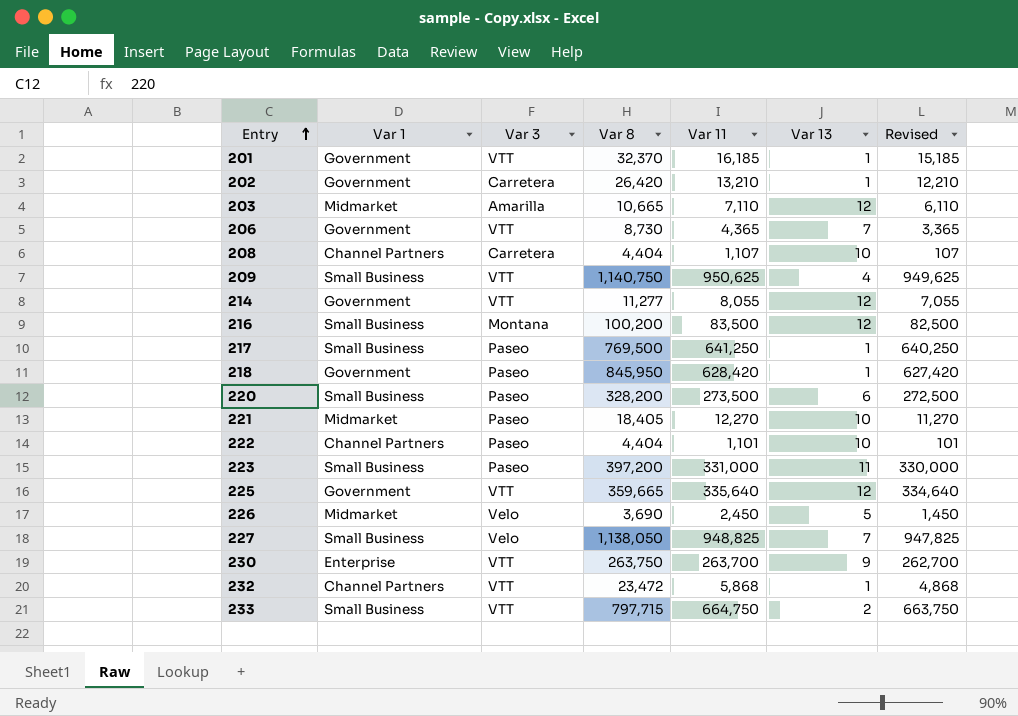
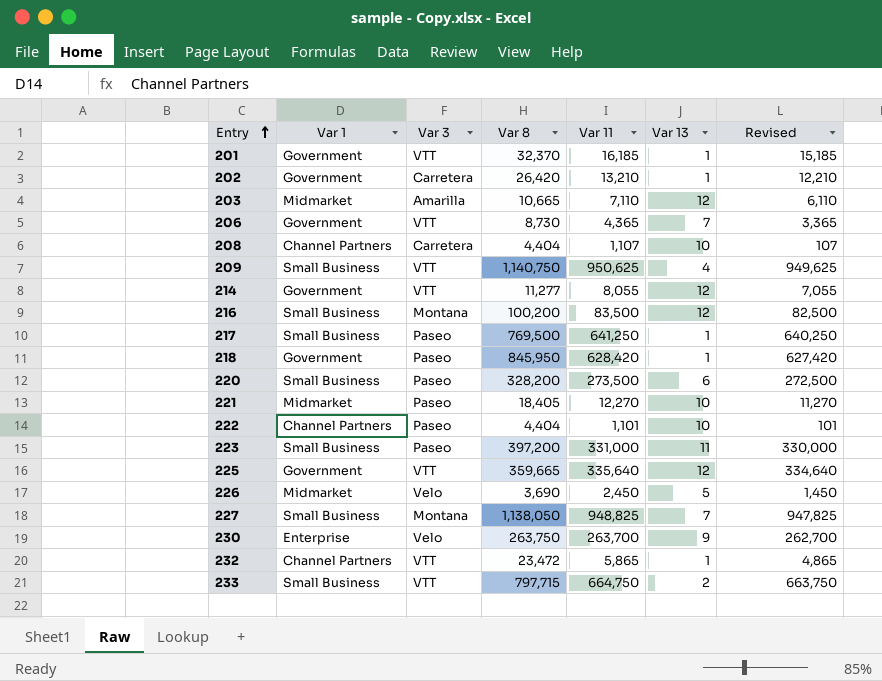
227 | Var 3: Velo -> Montana
230 | Var 3: VTT -> Velo
232 | Var 11: 5,868 -> 5,865
232 | Revised: 4,868 -> 4,865

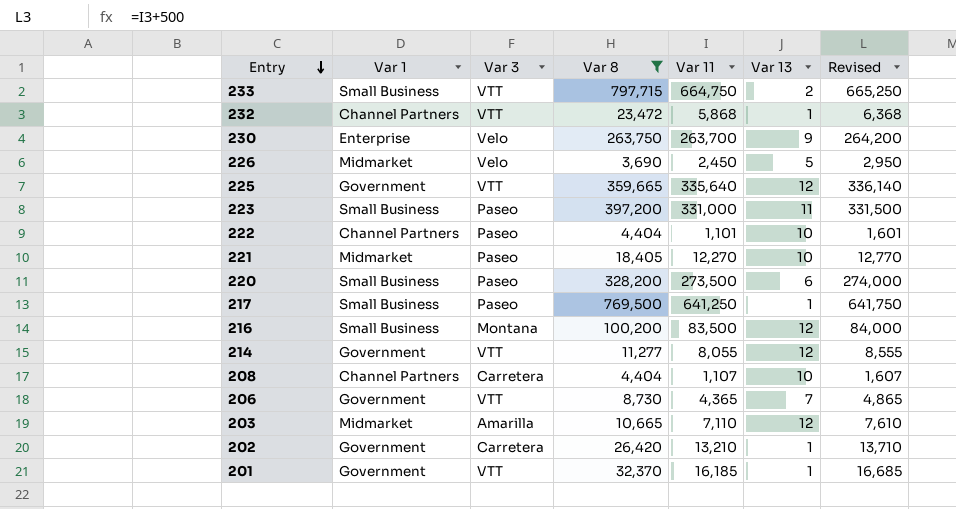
filter: none -> Var 8 <= 797,715
row order: Entry ascending -> Entry descending
column Revised | formula: [Var 11] - 1000 -> [Var 11] + 500
232 | Var 11: 5,865 -> 5,868

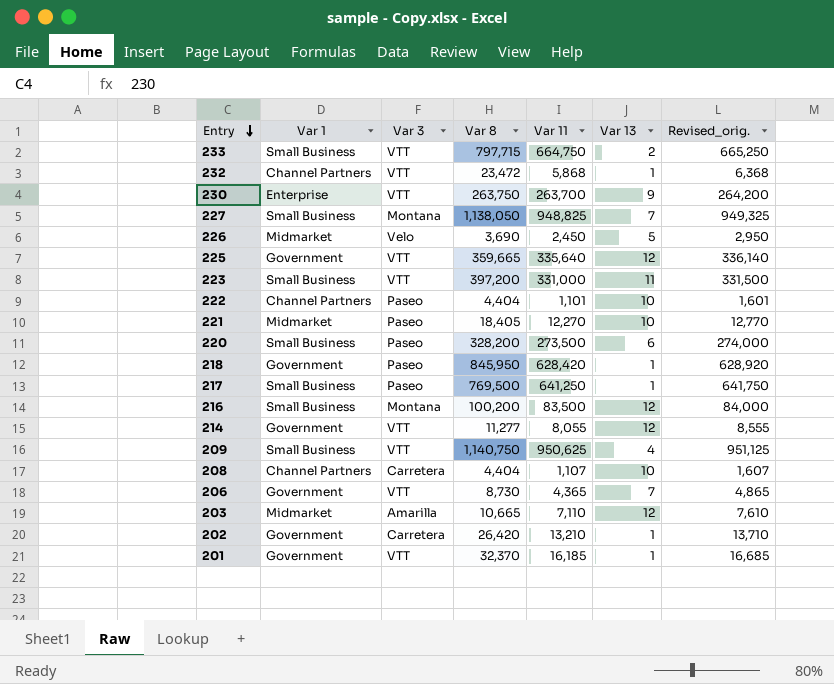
filter: Var 8 <= 797,715 -> none
column name: Revised -> Revised_orig.
230 | Var 3: Velo -> VTT
223 | Var 3: Paseo -> VTT

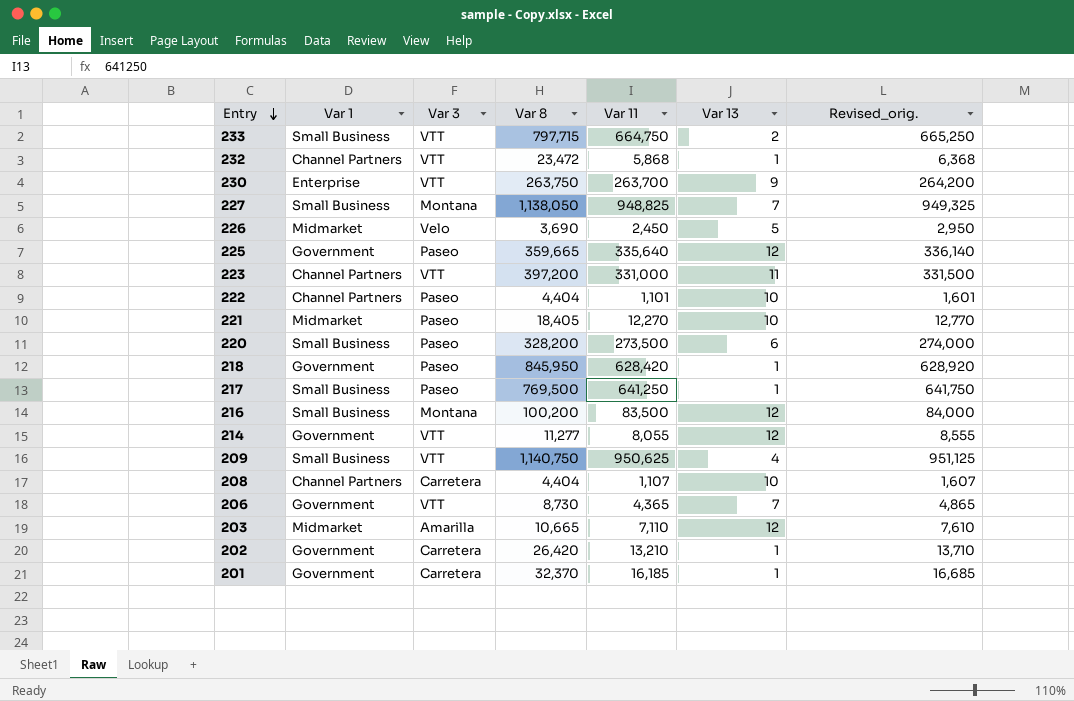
225 | Var 3: VTT -> Paseo
223 | Var 1: Small Business -> Channel Partners
201 | Var 3: VTT -> Carretera

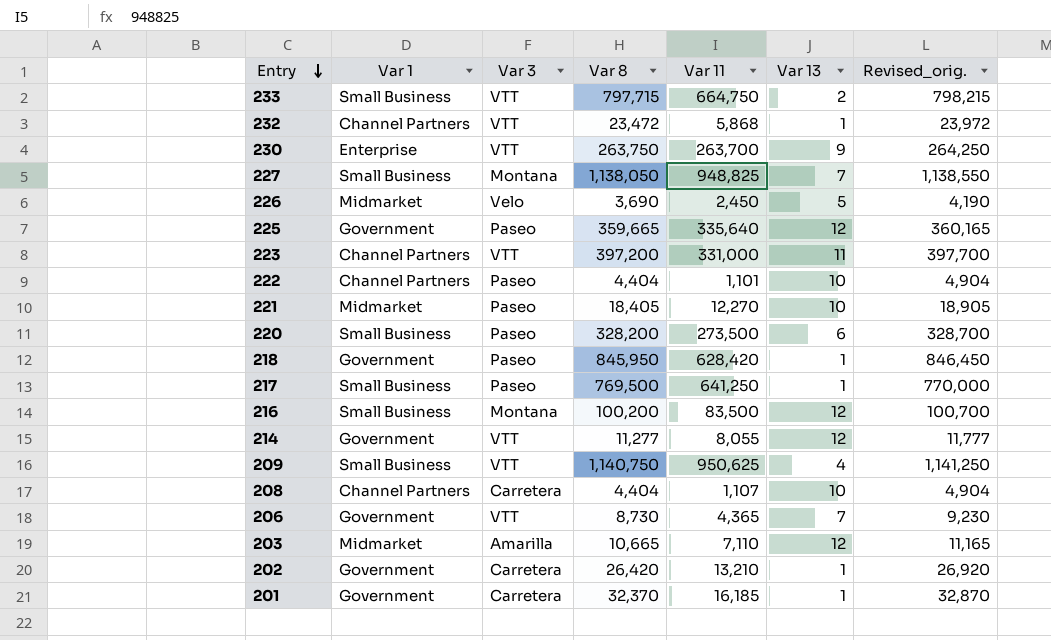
column Revised_orig. | formula: [Var 11] + 500 -> [Var 8] + 500

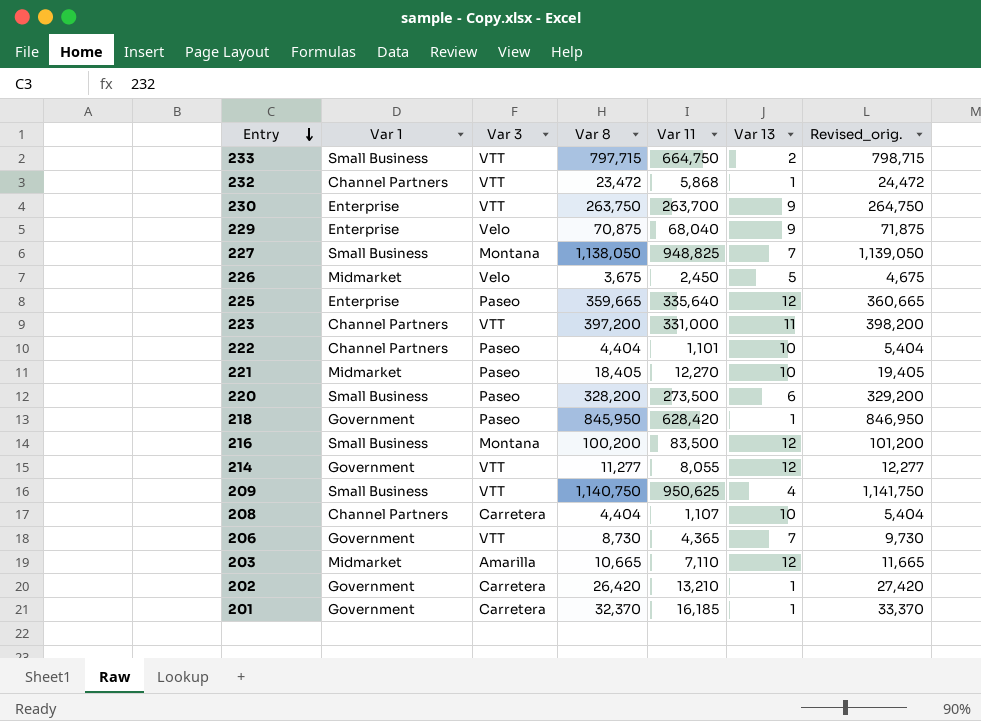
column Revised_orig. | formula: [Var 8] + 500 -> [Var 8] + 1000
row 217: Small Business | Paseo | 769,500 | 641,250 | 1 | 770,000 -> none
row 229: none -> Enterprise | Velo | 70,875 | 68,040 | 9 | 71,875
226 | Var 8: 3,690 -> 3,675
225 | Var 1: Government -> Enterprise

